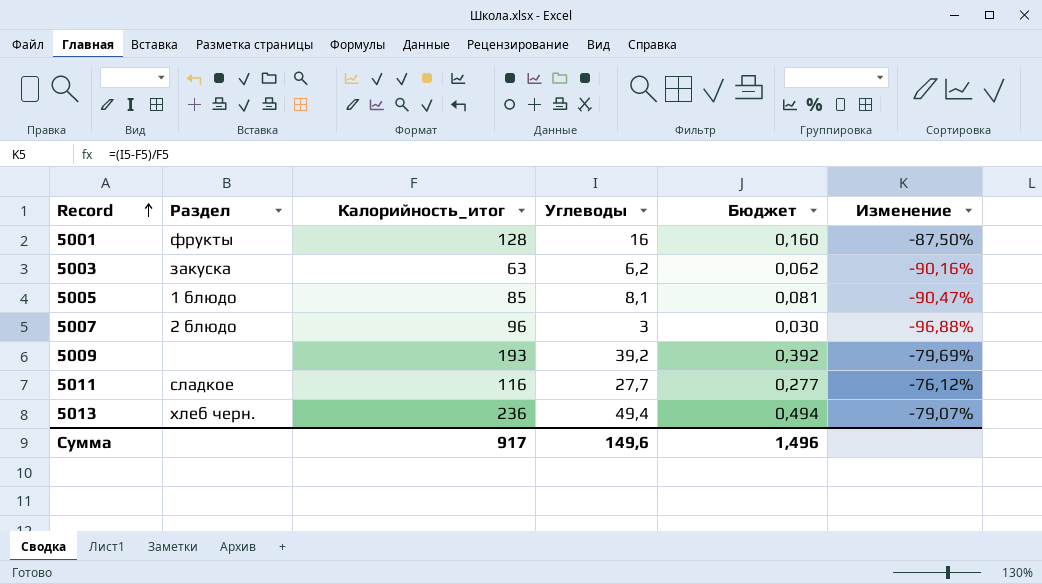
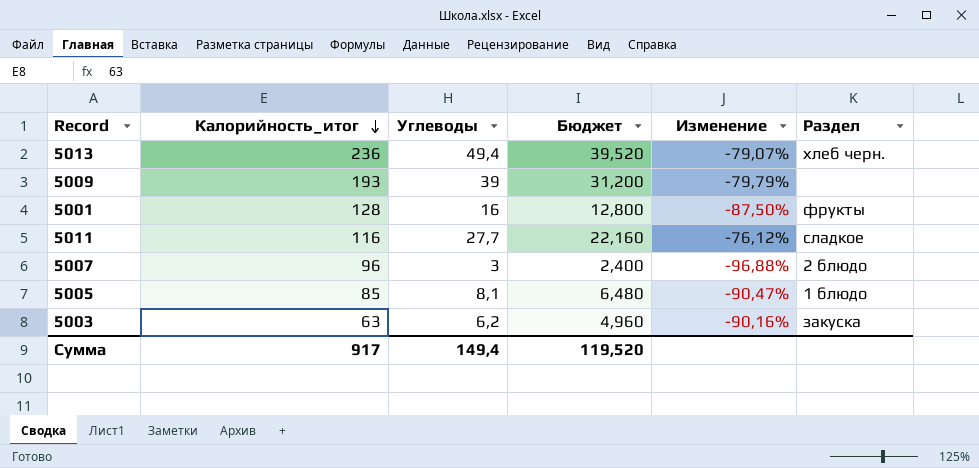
row order: Record ascending -> Калорийность_итог descending
column Бюджет | formula: [Углеводы] * 0,01 -> [Углеводы] * 0,8
column Раздел | position: 2 -> 6
5009 | Углеводы: 39,2 -> 39
5009 | Изменение: -79,69% -> -79,79%
Сумма | Углеводы: 149,6 -> 149,4
Сумма | Бюджет: 1,496 -> 119,520

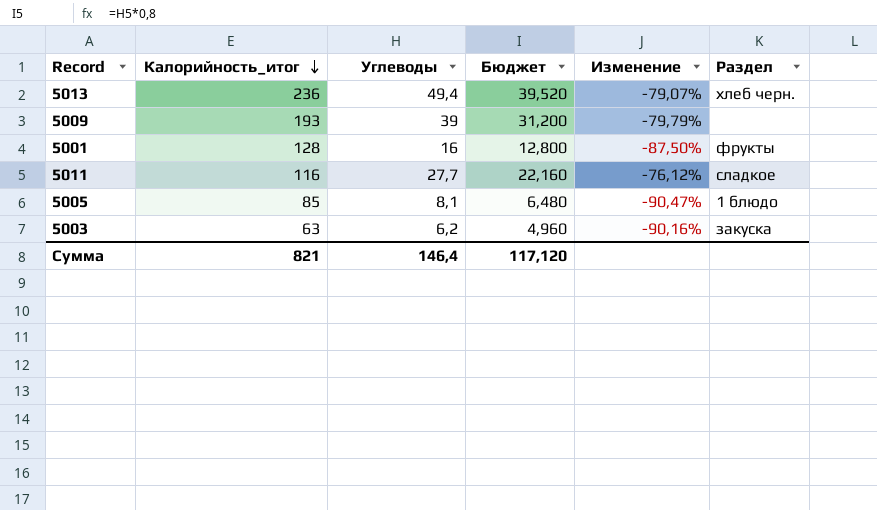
row 5007: 96 | 3 | 2,400 | -96,88% | 2 блюдо -> none
Сумма | Калорийность_итог: 917 -> 821
Сумма | Углеводы: 149,4 -> 146,4
Сумма | Бюджет: 119,520 -> 117,120

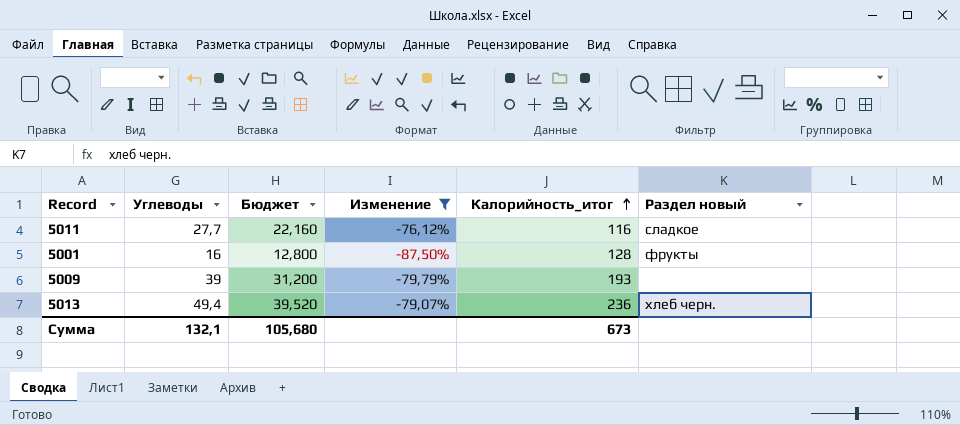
filter: none -> Изменение >= -87,50%
row order: Калорийность_итог descending -> Калорийность_итог ascending
column Калорийность_итог | position: 2 -> 5
column name: Раздел -> Раздел новый
Сумма | Углеводы: 146,4 -> 132,1
Сумма | Бюджет: 117,120 -> 105,680
Сумма | Калорийность_итог: 821 -> 673

